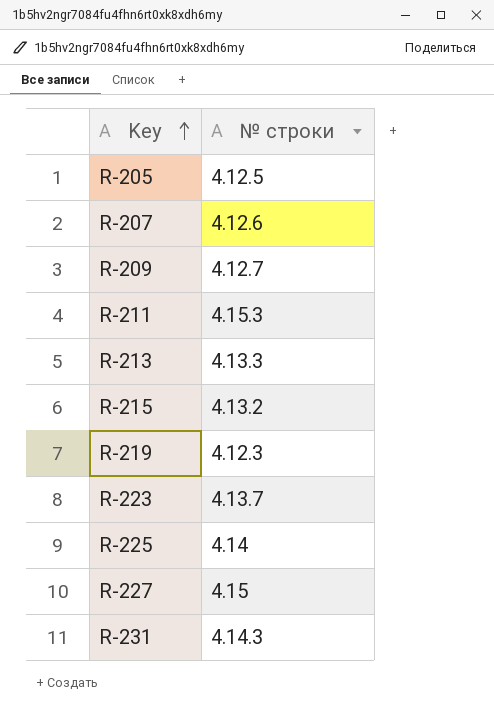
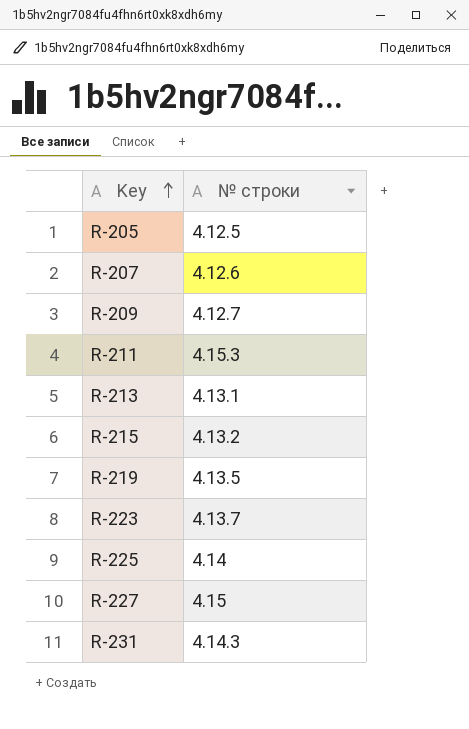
R-213 | № строки: 4.13.3 -> 4.13.1
R-219 | № строки: 4.12.3 -> 4.13.5

